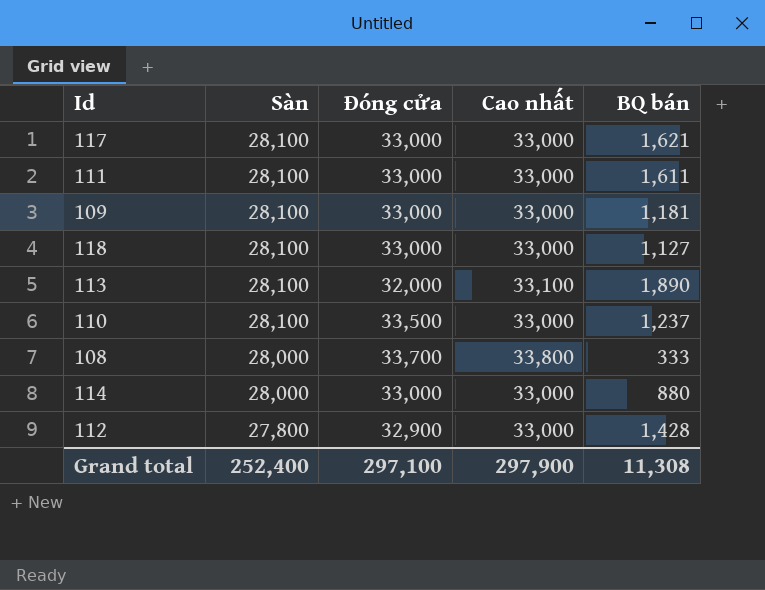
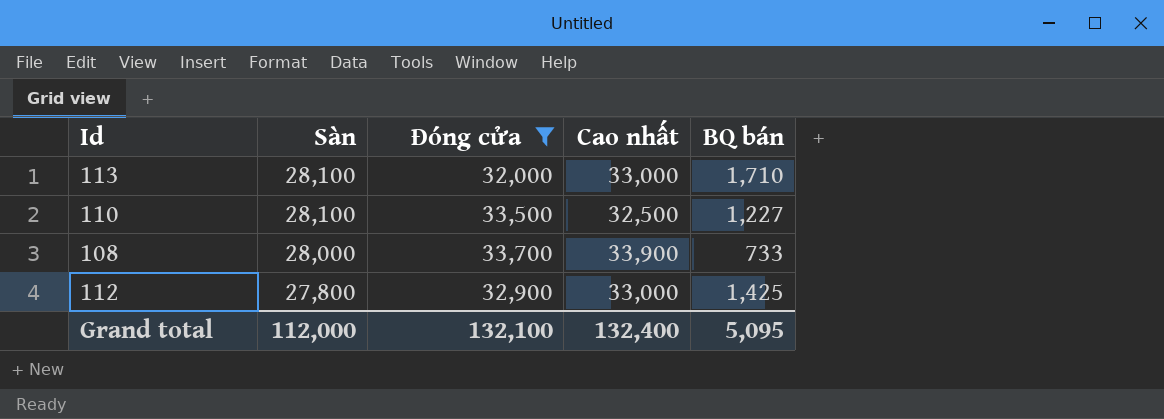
filter: none -> Đóng cửa != 33,000
113 | Cao nhất: 33,100 -> 33,000
113 | BQ bán: 1,890 -> 1,710
110 | Cao nhất: 33,000 -> 32,500
110 | BQ bán: 1,237 -> 1,227
108 | Cao nhất: 33,800 -> 33,900
108 | BQ bán: 333 -> 733
112 | BQ bán: 1,428 -> 1,425
Grand total | Sàn: 252,400 -> 112,000
Grand total | Đóng cửa: 297,100 -> 132,100
Grand total | Cao nhất: 297,900 -> 132,400
Grand total | BQ bán: 11,308 -> 5,095

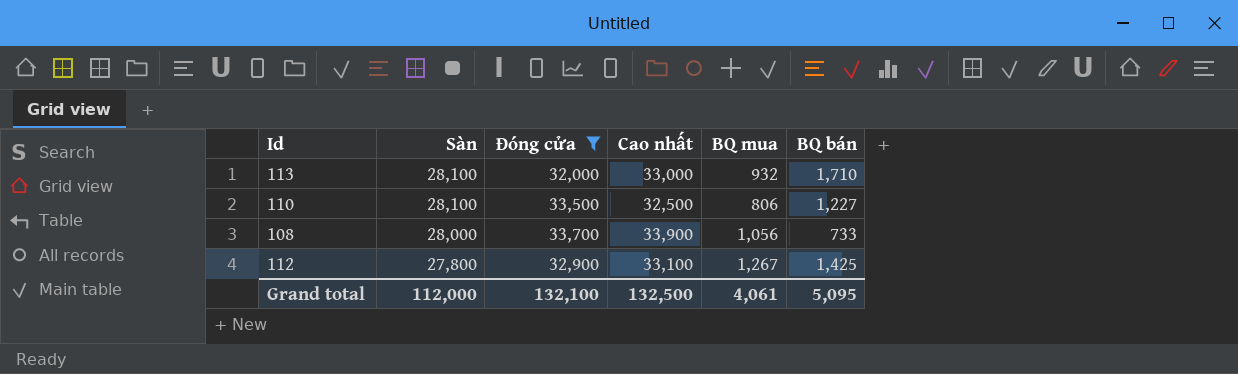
column BQ mua | position: none -> 5
112 | Cao nhất: 33,000 -> 33,100
Grand total | Cao nhất: 132,400 -> 132,500

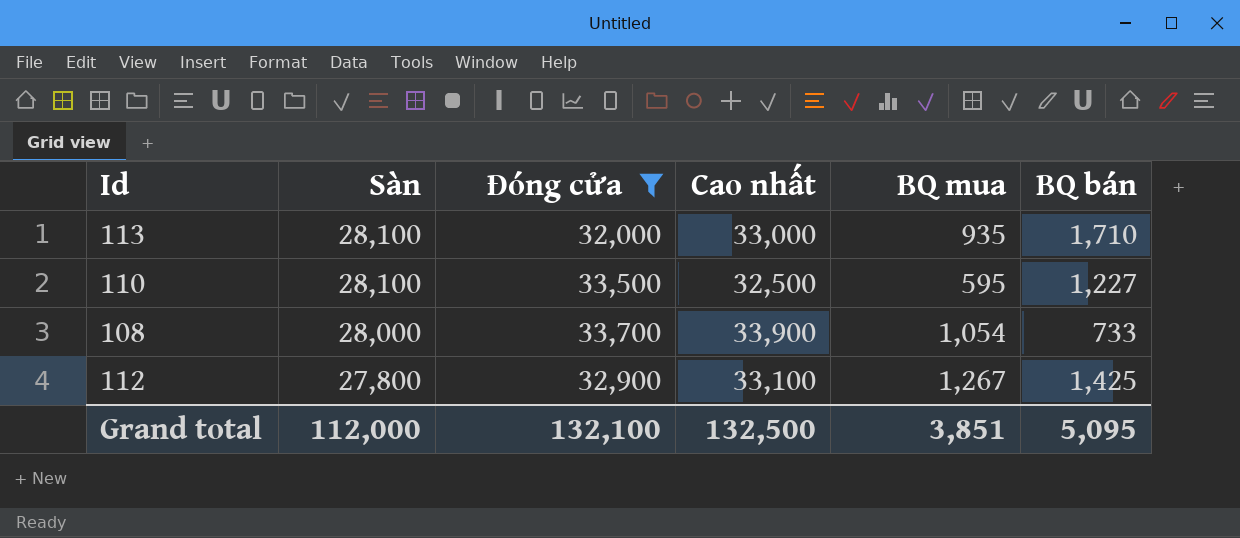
113 | BQ mua: 932 -> 935
110 | BQ mua: 806 -> 595
108 | BQ mua: 1,056 -> 1,054
Grand total | BQ mua: 4,061 -> 3,851

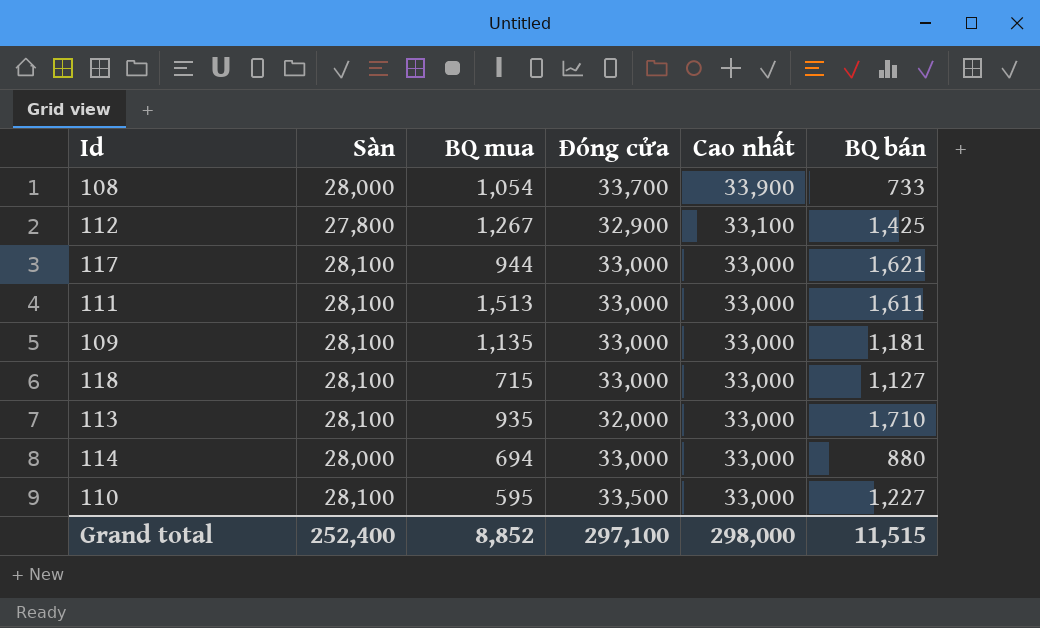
filter: Đóng cửa != 33,000 -> none
row order: Sàn descending -> Cao nhất descending
column BQ mua | position: 5 -> 3
110 | Cao nhất: 32,500 -> 33,000
Grand total | Sàn: 112,000 -> 252,400
Grand total | BQ mua: 3,851 -> 8,852
Grand total | Đóng cửa: 132,100 -> 297,100
Grand total | Cao nhất: 132,500 -> 298,000
Grand total | BQ bán: 5,095 -> 11,515

